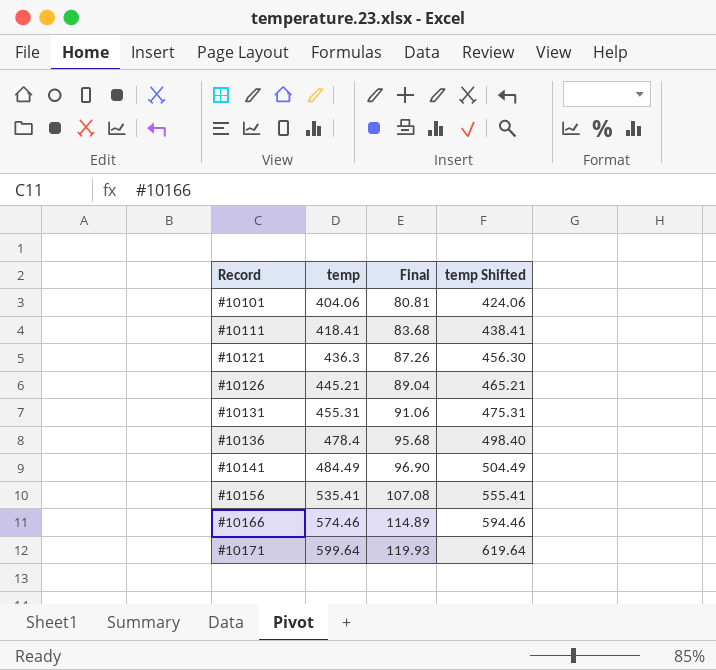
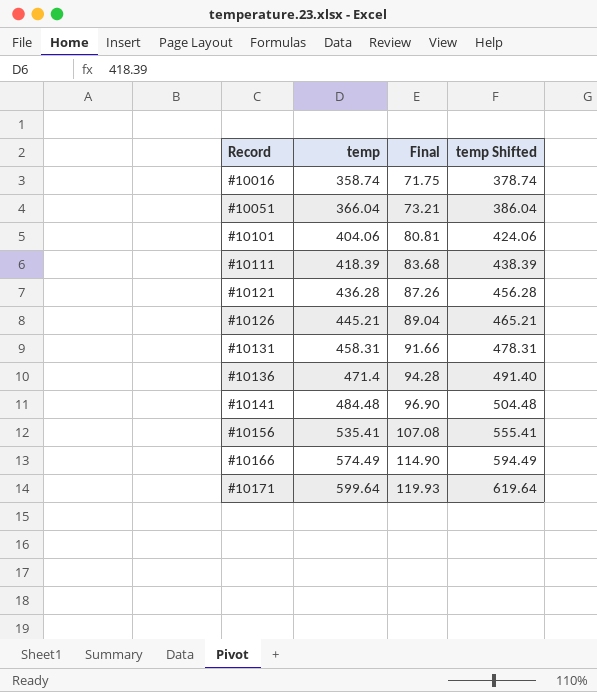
row #10016: none -> 358.74 | 71.75 | 378.74
row #10051: none -> 366.04 | 73.21 | 386.04
#10111 | temp: 418.41 -> 418.39
#10111 | temp Shifted: 438.41 -> 438.39
#10121 | temp: 436.3 -> 436.28
#10121 | temp Shifted: 456.30 -> 456.28
#10131 | temp: 455.31 -> 458.31
#10131 | Final: 91.06 -> 91.66
#10131 | temp Shifted: 475.31 -> 478.31
#10136 | temp: 478.4 -> 471.4
#10136 | Final: 95.68 -> 94.28
#10136 | temp Shifted: 498.40 -> 491.40
#10141 | temp: 484.49 -> 484.48
#10141 | temp Shifted: 504.49 -> 504.48
#10166 | temp: 574.46 -> 574.49
#10166 | Final: 114.89 -> 114.90
#10166 | temp Shifted: 594.46 -> 594.49

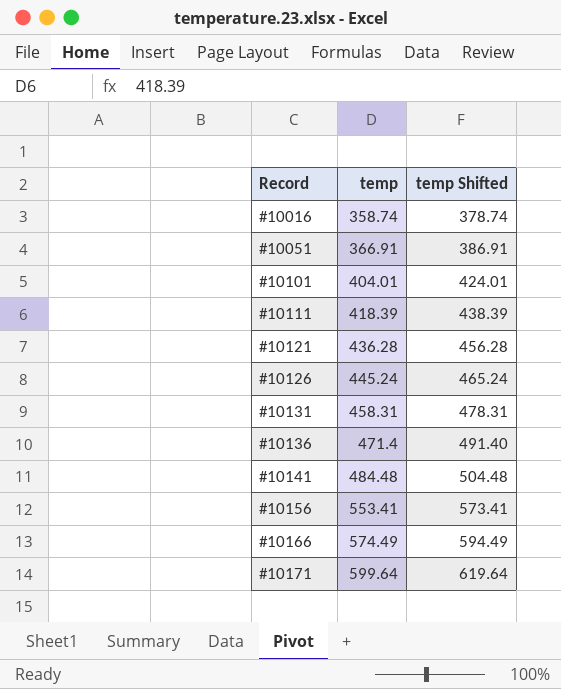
column Final | formula: [temp] * 0.2 -> none
#10051 | temp: 366.04 -> 366.91
#10051 | temp Shifted: 386.04 -> 386.91
#10101 | temp: 404.06 -> 404.01
#10101 | temp Shifted: 424.06 -> 424.01
#10126 | temp: 445.21 -> 445.24
#10126 | temp Shifted: 465.21 -> 465.24
#10156 | temp: 535.41 -> 553.41
#10156 | temp Shifted: 555.41 -> 573.41

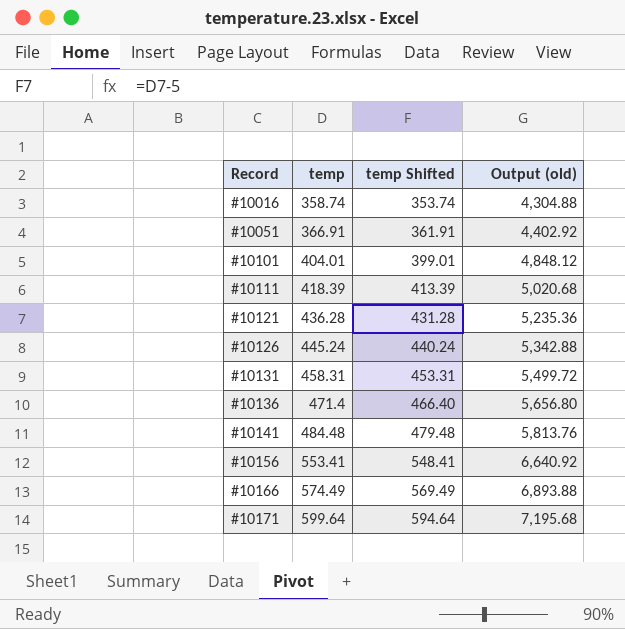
column temp Shifted | formula: [temp] + 20 -> [temp] - 5
column Output (old) | formula: none -> [temp] * 12

